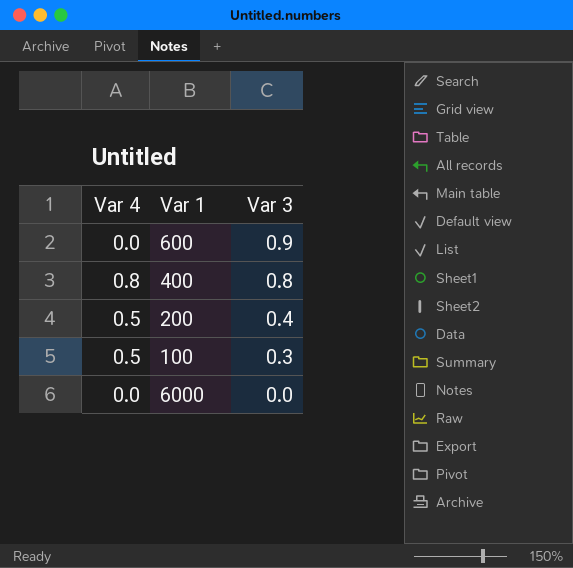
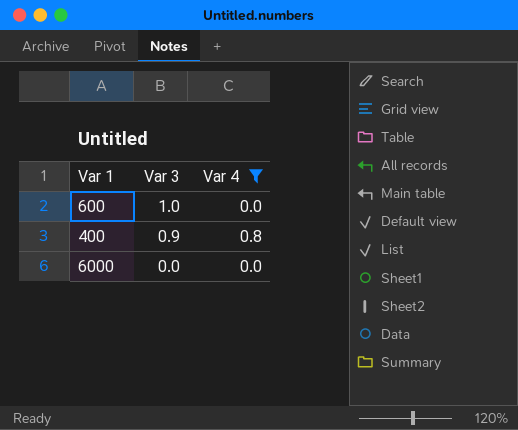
filter: none -> Var 4 != 0.5
column Var 4 | position: 1 -> 3
600 | Var 3: 0.9 -> 1.0
400 | Var 3: 0.8 -> 0.9

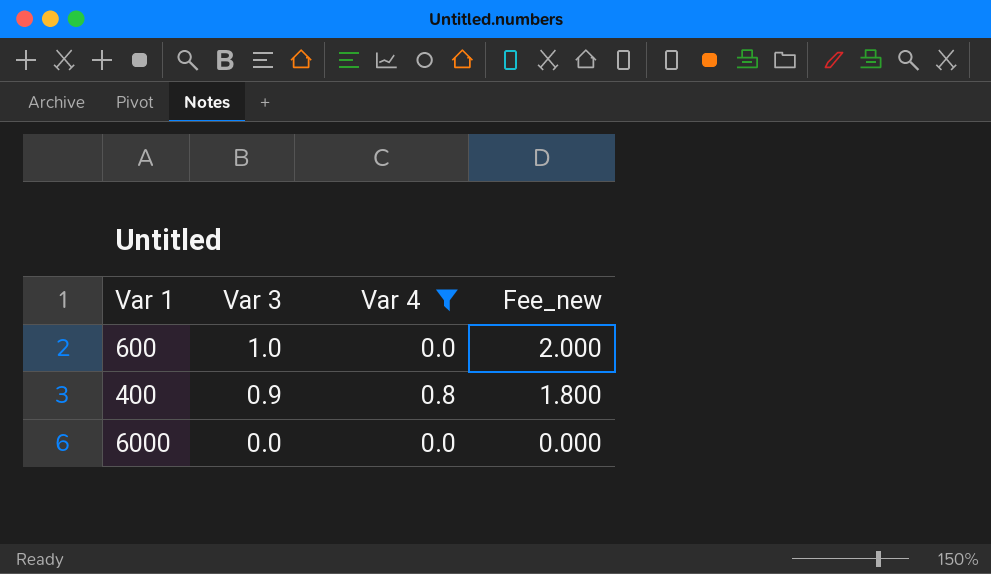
column Fee_new | formula: none -> [Var 3] * 2

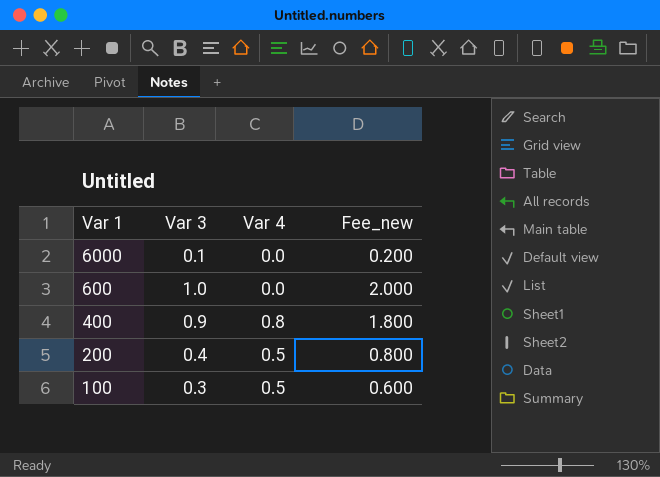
filter: Var 4 != 0.5 -> none
row order: Var 3 descending -> Var 1 descending
6000 | Var 3: 0.0 -> 0.1
6000 | Fee_new: 0.000 -> 0.200

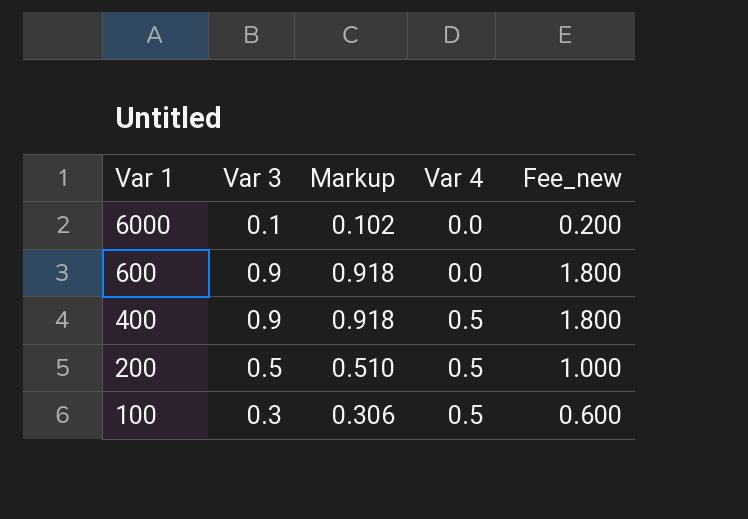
column Markup | formula: none -> [Var 3] * 1.02
600 | Var 3: 1.0 -> 0.9
600 | Fee_new: 2.000 -> 1.800
400 | Var 4: 0.8 -> 0.5
200 | Var 3: 0.4 -> 0.5
200 | Fee_new: 0.800 -> 1.000

